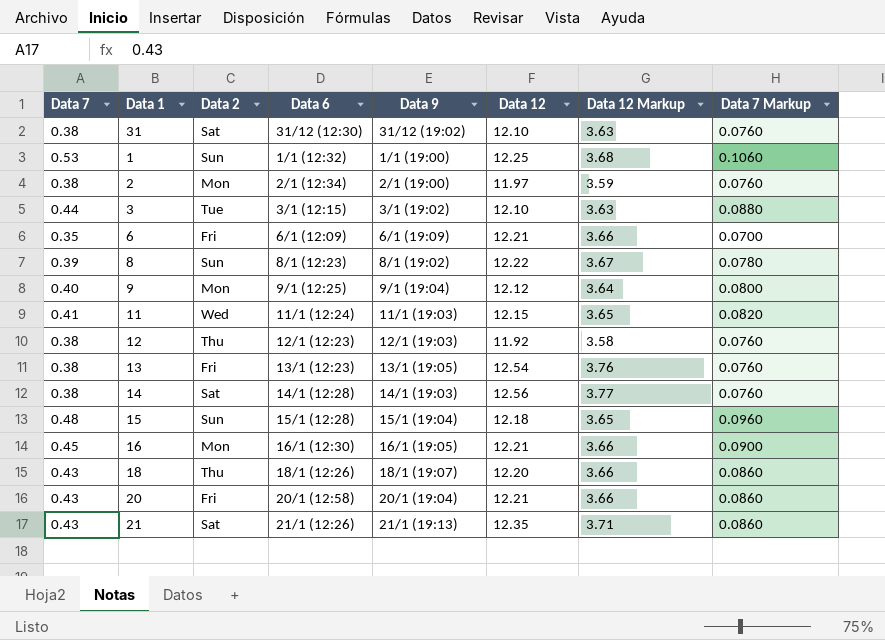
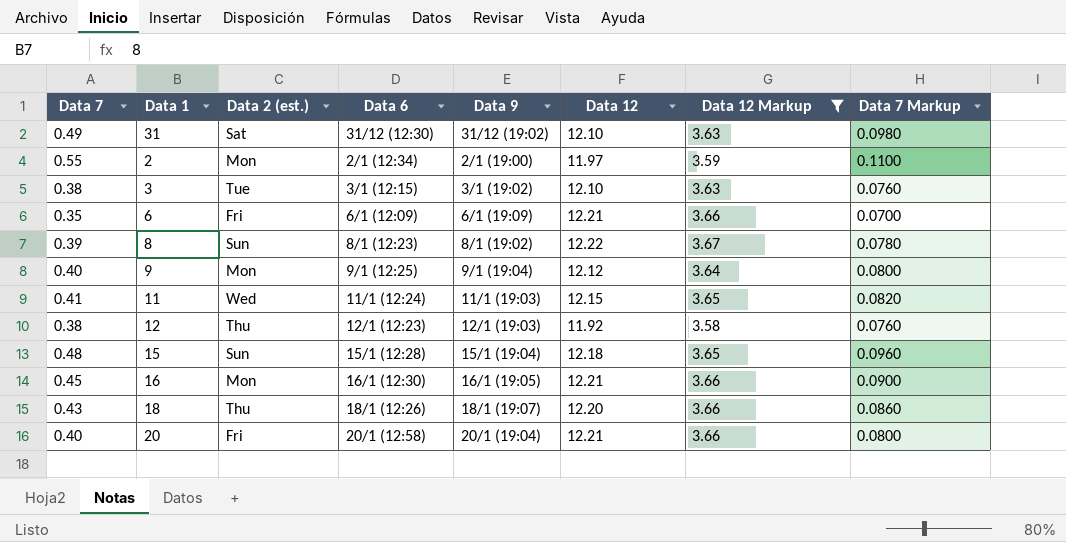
filter: none -> Data 12 Markup <= 3.67
column name: Data 2 -> Data 2 (est.)
31 | Data 7: 0.38 -> 0.49
31 | Data 7 Markup: 0.0760 -> 0.0980
2 | Data 7: 0.38 -> 0.55
2 | Data 7 Markup: 0.0760 -> 0.1100
3 | Data 7: 0.44 -> 0.38
3 | Data 7 Markup: 0.0880 -> 0.0760
20 | Data 7: 0.43 -> 0.40
20 | Data 7 Markup: 0.0860 -> 0.0800

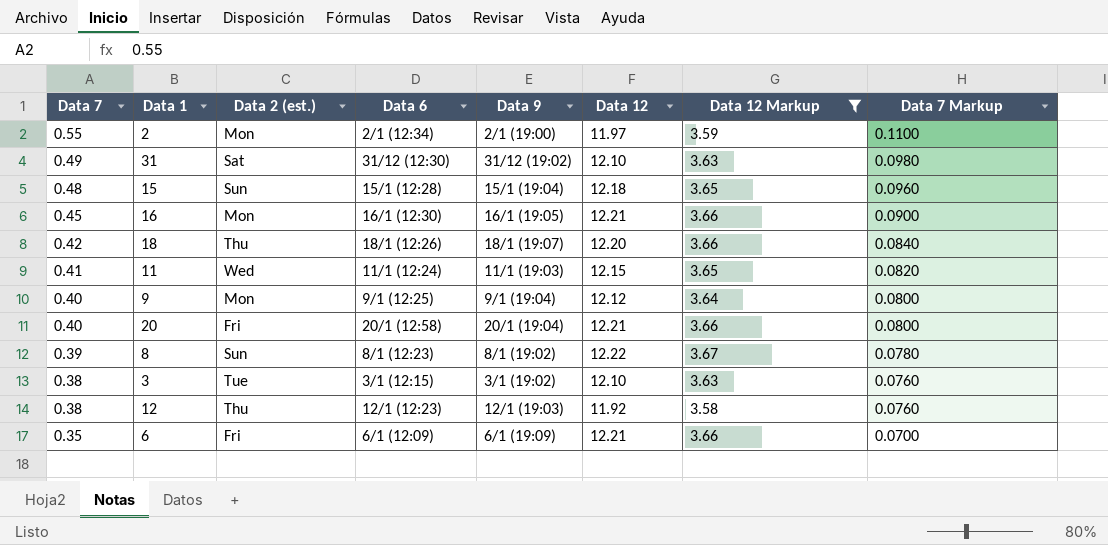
row order: none -> Data 7 descending
18 | Data 7: 0.43 -> 0.42
18 | Data 7 Markup: 0.0860 -> 0.0840

